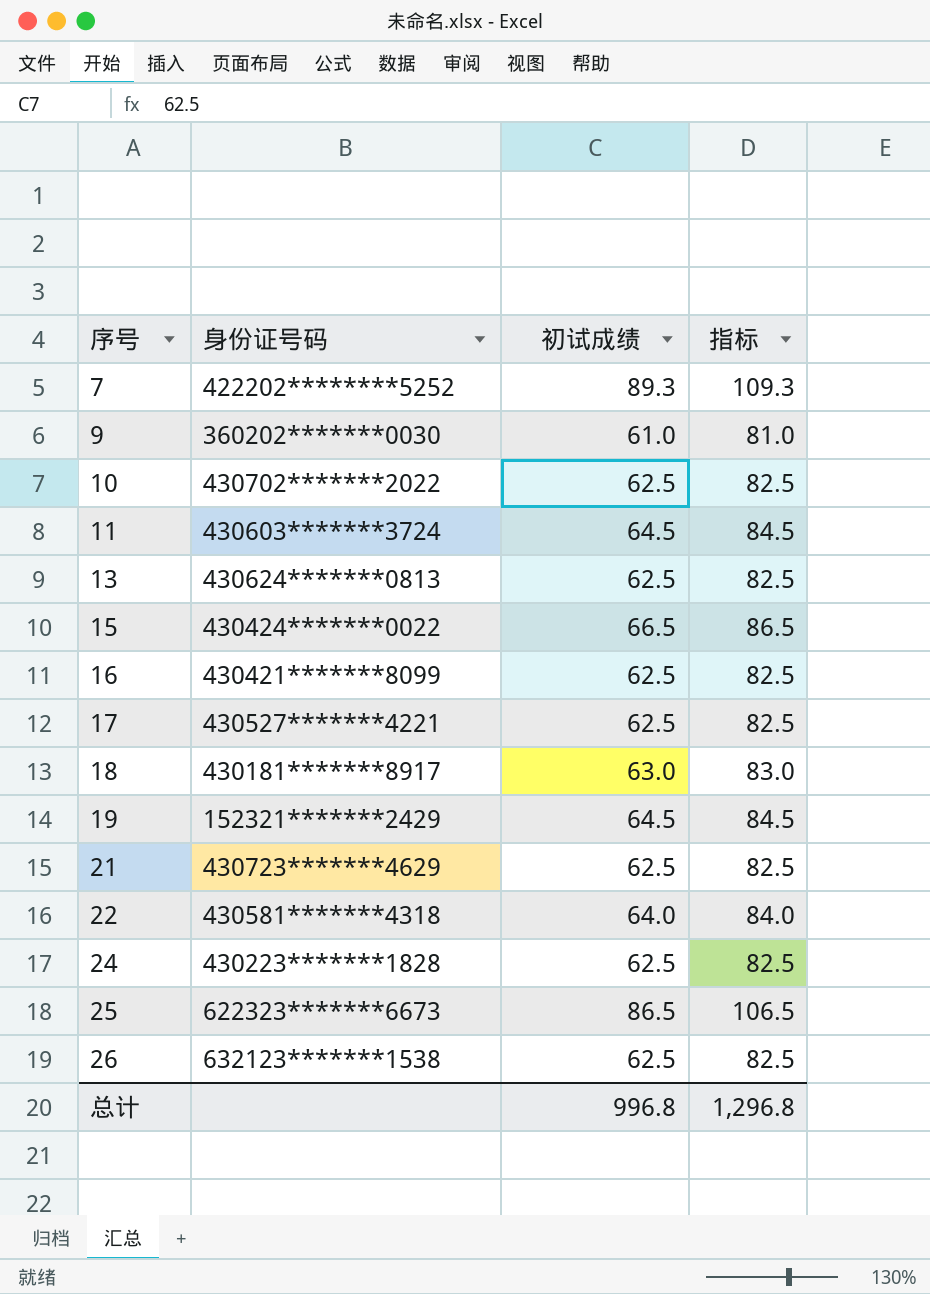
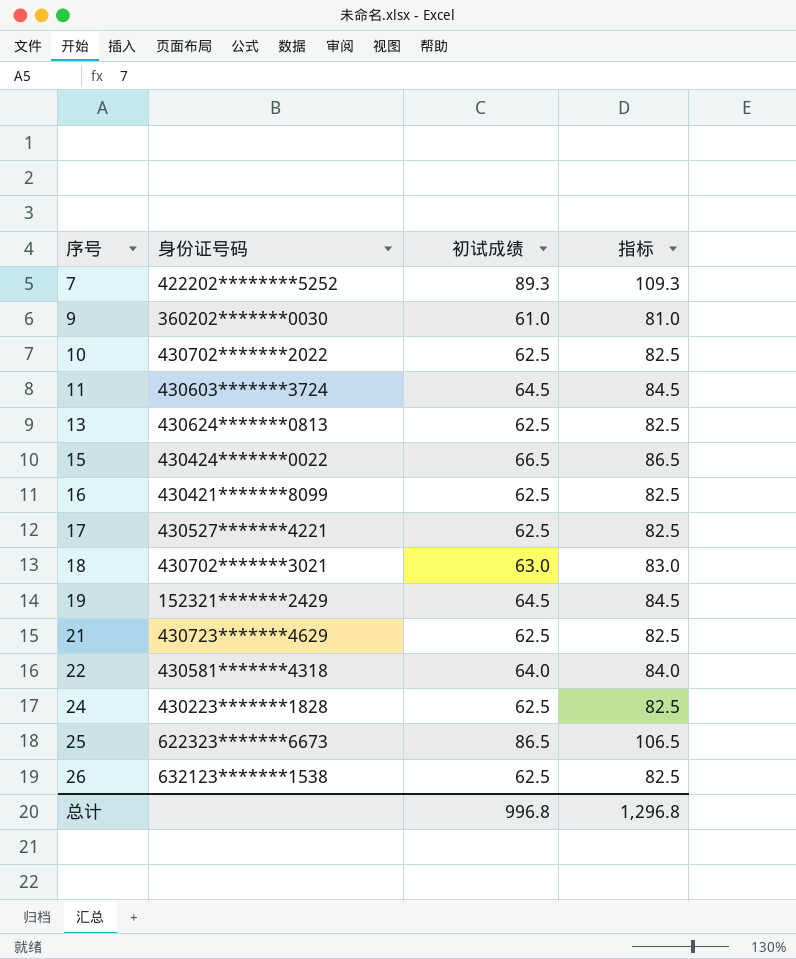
18 | 身份证号码: 430181*******8917 -> 430702*******3021

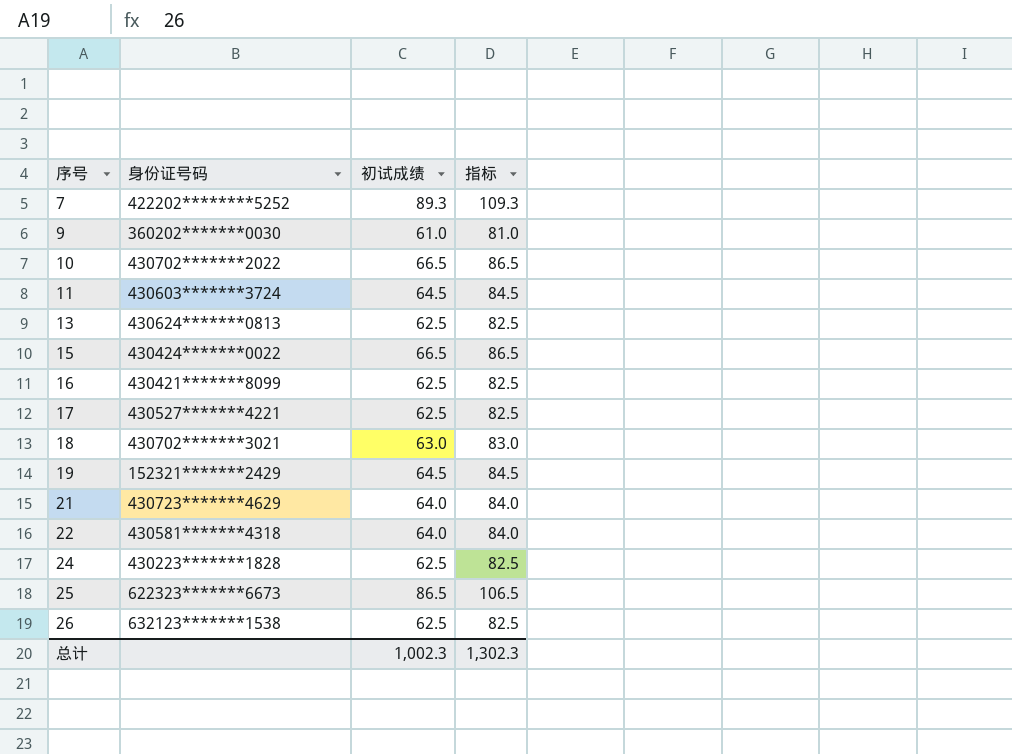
10 | 初试成绩: 62.5 -> 66.5
10 | 指标: 82.5 -> 86.5
21 | 初试成绩: 62.5 -> 64.0
21 | 指标: 82.5 -> 84.0
总计 | 初试成绩: 996.8 -> 1,002.3
总计 | 指标: 1,296.8 -> 1,302.3

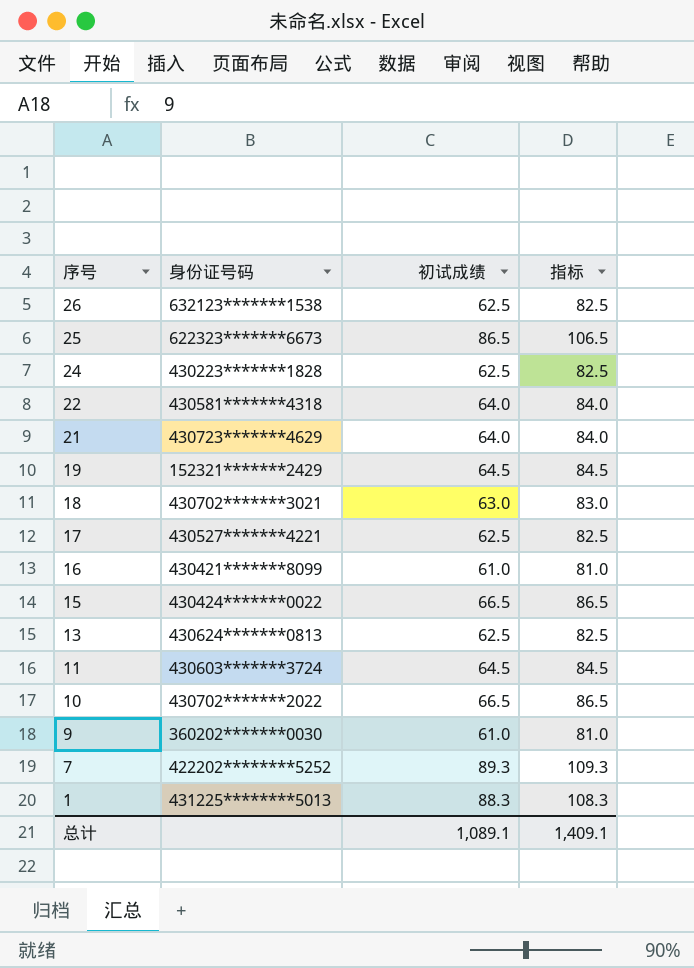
row order: 序号 ascending -> 序号 descending
16 | 初试成绩: 62.5 -> 61.0
16 | 指标: 82.5 -> 81.0
row 1: none -> 431225********5013 | 88.3 | 108.3
总计 | 初试成绩: 1,002.3 -> 1,089.1
总计 | 指标: 1,302.3 -> 1,409.1

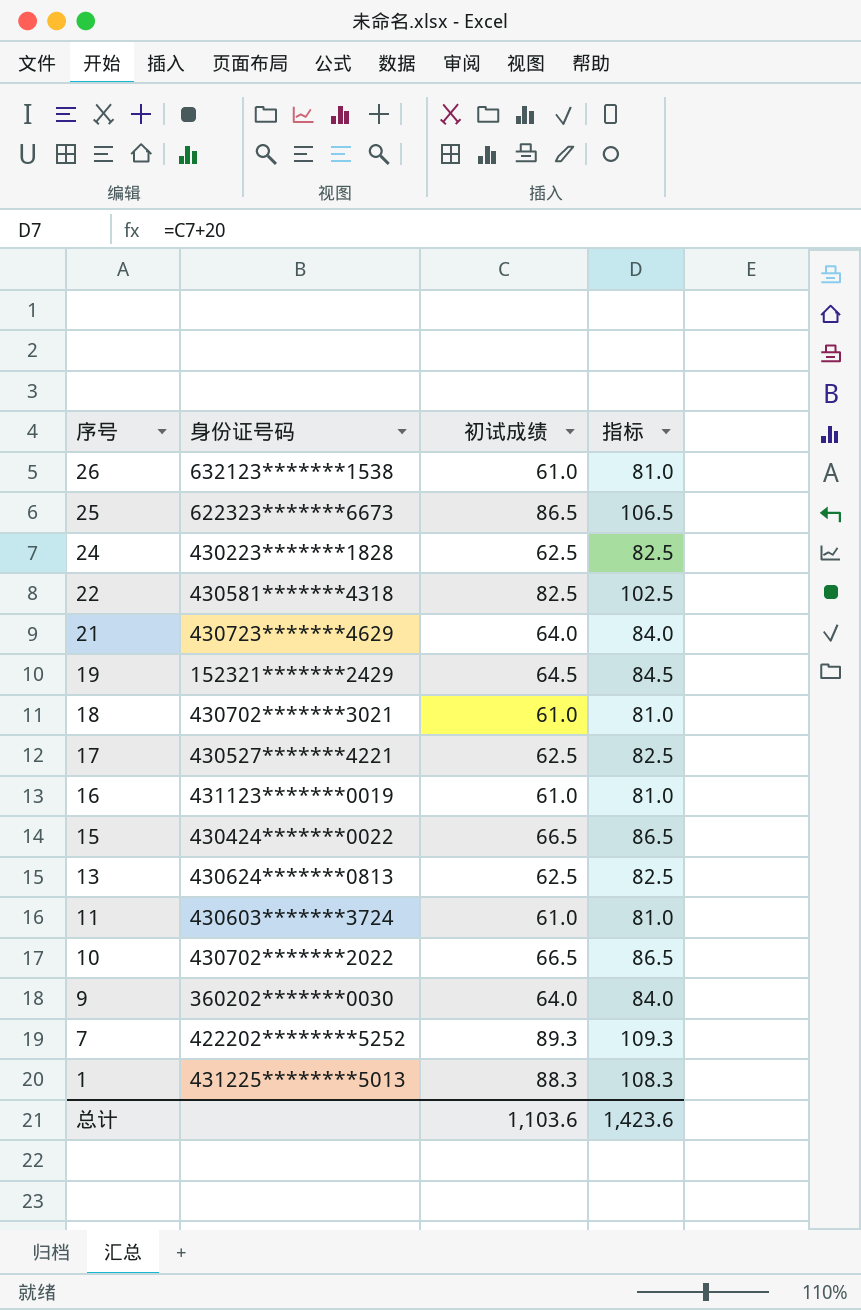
26 | 初试成绩: 62.5 -> 61.0
26 | 指标: 82.5 -> 81.0
22 | 初试成绩: 64.0 -> 82.5
22 | 指标: 84.0 -> 102.5
18 | 初试成绩: 63.0 -> 61.0
18 | 指标: 83.0 -> 81.0
16 | 身份证号码: 430421*******8099 -> 431123*******0019
11 | 初试成绩: 64.5 -> 61.0
11 | 指标: 84.5 -> 81.0
9 | 初试成绩: 61.0 -> 64.0
9 | 指标: 81.0 -> 84.0
总计 | 初试成绩: 1,089.1 -> 1,103.6
总计 | 指标: 1,409.1 -> 1,423.6

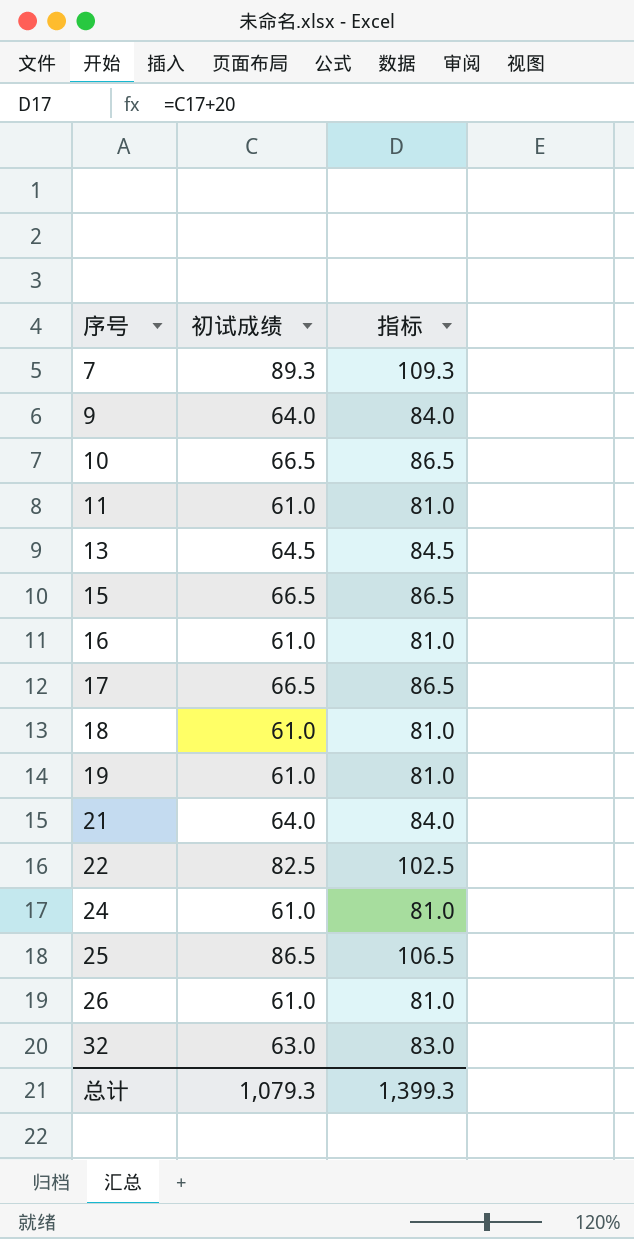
row order: 序号 descending -> 序号 ascending
column 身份证号码 | position: 2 -> none
row 1: 431225********5013 | 88.3 | 108.3 -> none
13 | 初试成绩: 62.5 -> 64.5
13 | 指标: 82.5 -> 84.5
17 | 初试成绩: 62.5 -> 66.5
17 | 指标: 82.5 -> 86.5
19 | 初试成绩: 64.5 -> 61.0
19 | 指标: 84.5 -> 81.0
24 | 初试成绩: 62.5 -> 61.0
24 | 指标: 82.5 -> 81.0
row 32: none -> 63.0 | 83.0
总计 | 初试成绩: 1,103.6 -> 1,079.3
总计 | 指标: 1,423.6 -> 1,399.3

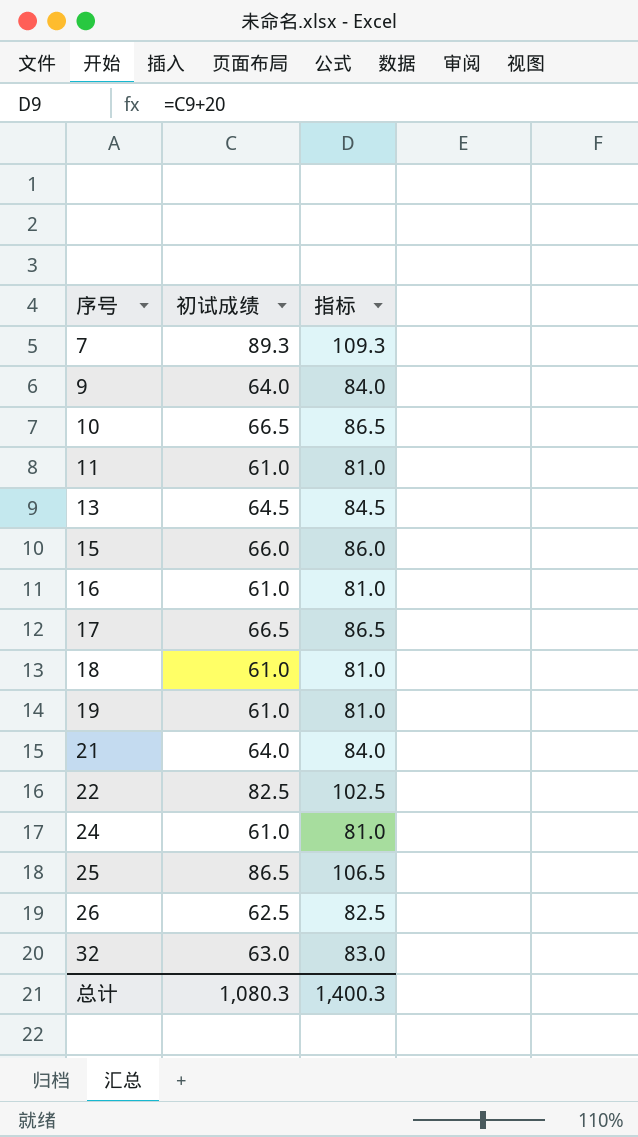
15 | 初试成绩: 66.5 -> 66.0
15 | 指标: 86.5 -> 86.0
26 | 初试成绩: 61.0 -> 62.5
26 | 指标: 81.0 -> 82.5
总计 | 初试成绩: 1,079.3 -> 1,080.3
总计 | 指标: 1,399.3 -> 1,400.3

